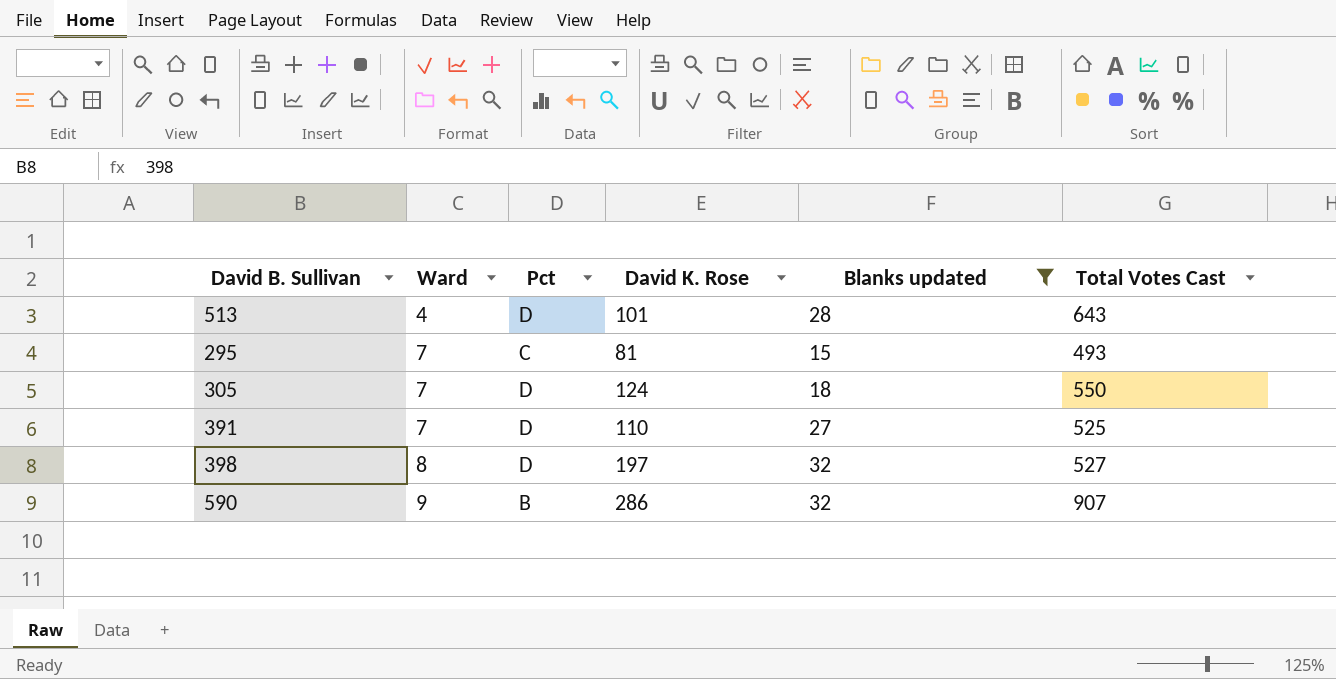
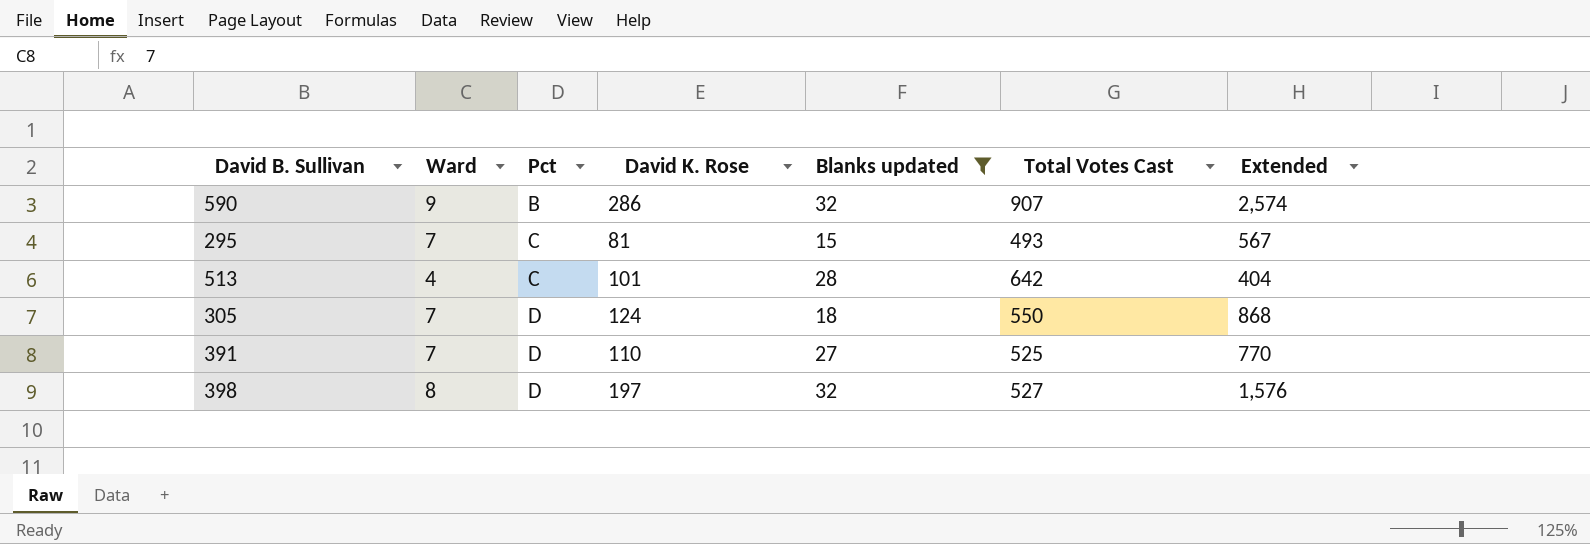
row order: Ward ascending -> Pct ascending
column Extended | formula: none -> [Ward] * [David K. Rose]
513 | Pct: D -> C
513 | Total Votes Cast: 643 -> 642

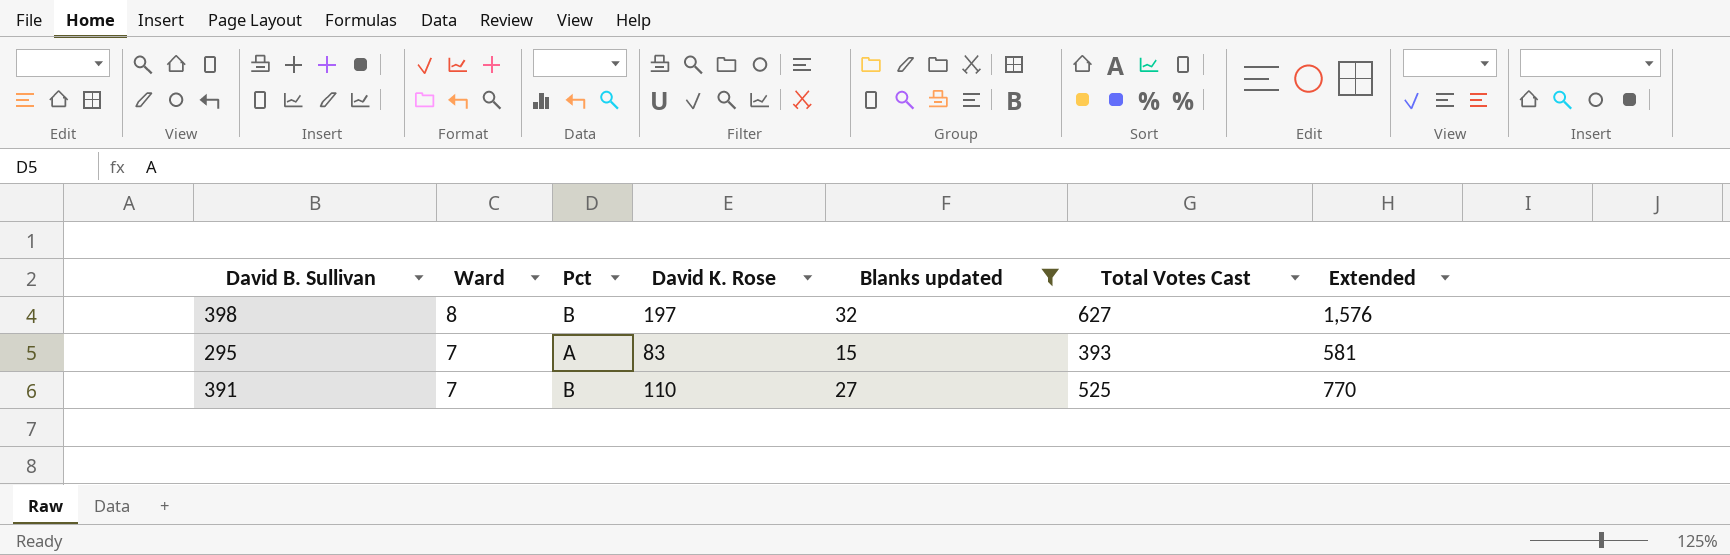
row order: Pct ascending -> Ward descending
row 590: 9 | B | 286 | 32 | 907 | 2,574 -> none
row 513: 4 | C | 101 | 28 | 642 | 404 -> none
row 305: 7 | D | 124 | 18 | 550 | 868 -> none
398 | Pct: D -> B
398 | Total Votes Cast: 527 -> 627
295 | Pct: C -> A
295 | David K. Rose: 81 -> 83
295 | Total Votes Cast: 493 -> 393
295 | Extended: 567 -> 581
391 | Pct: D -> B

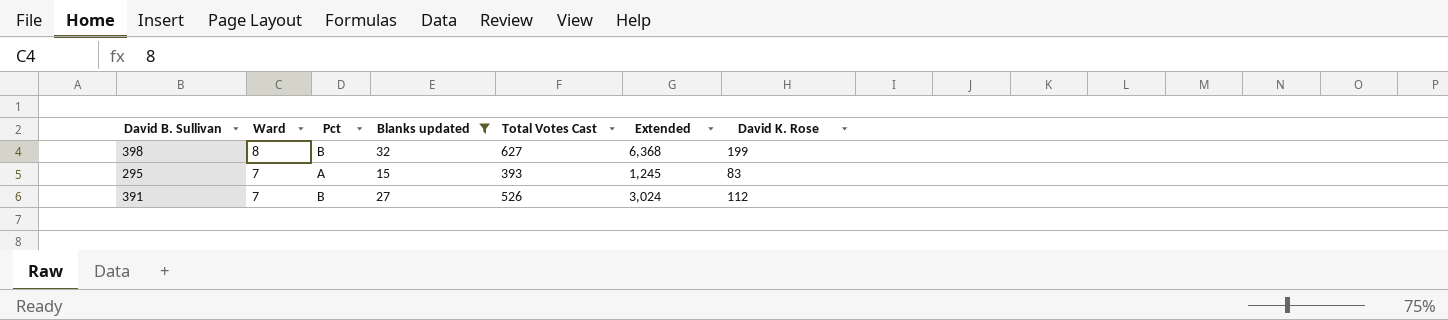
column Extended | formula: [Ward] * [David K. Rose] -> [Blanks updated] * [David K. Rose]
column David K. Rose | position: 4 -> 7
398 | David K. Rose: 197 -> 199
391 | Total Votes Cast: 525 -> 526
391 | David K. Rose: 110 -> 112

